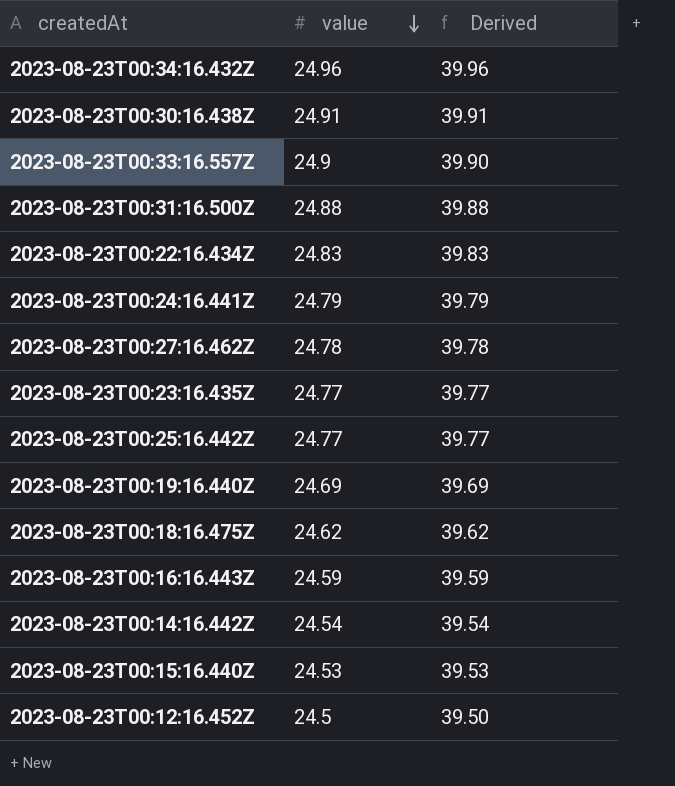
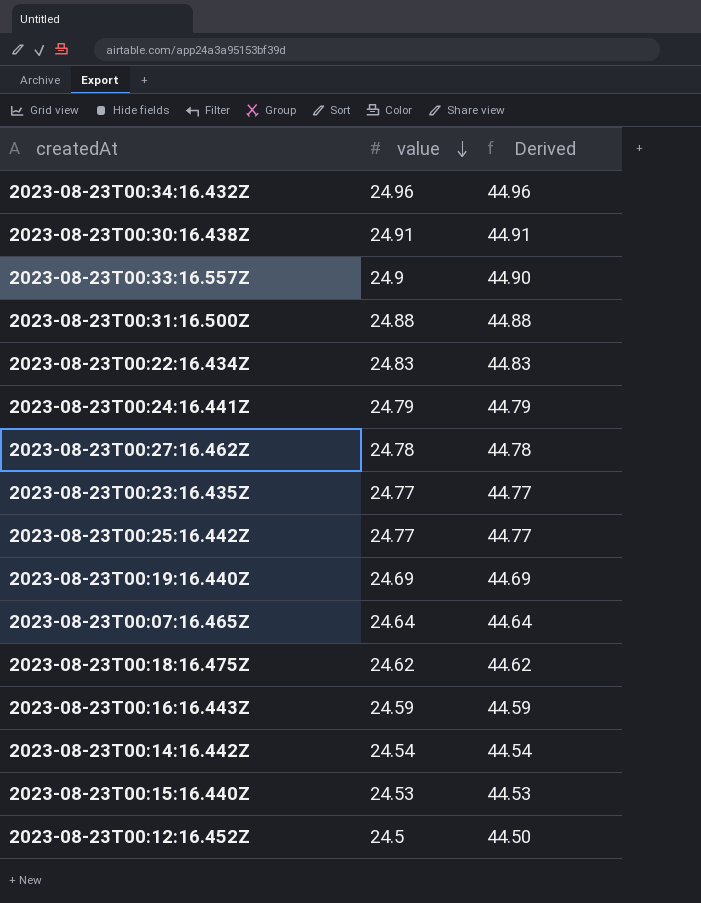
column Derived | formula: [value] + 15 -> [value] + 20
row 2023-08-23T00:07:16.465Z: none -> 24.64 | 44.64

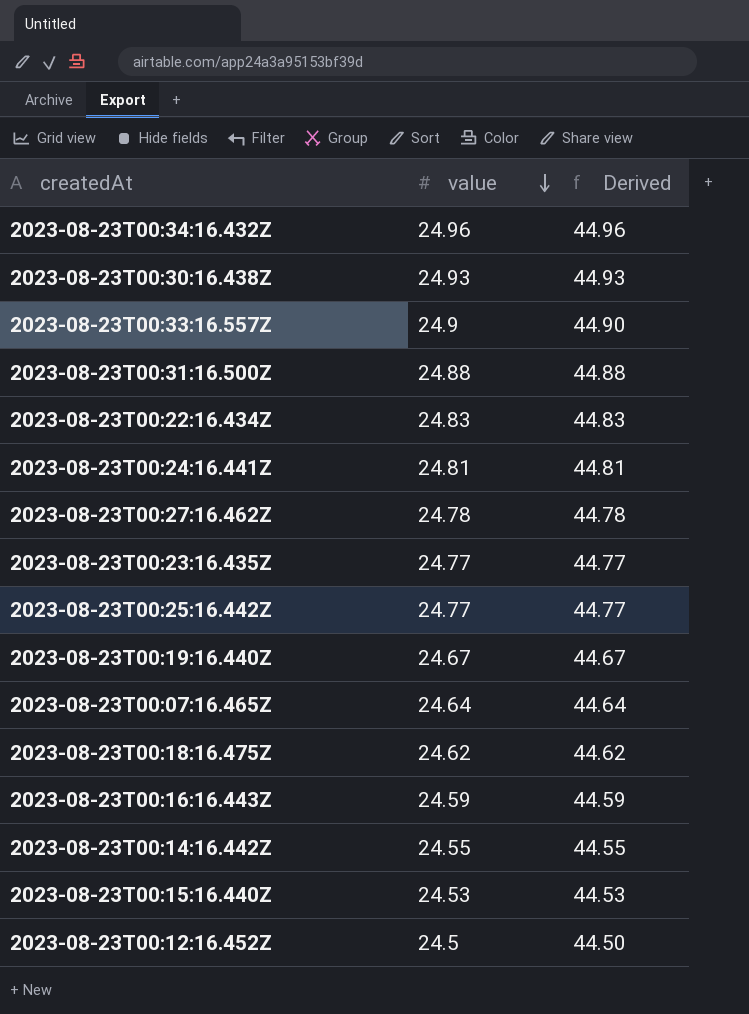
2023-08-23T00:30:16.438Z | value: 24.91 -> 24.93
2023-08-23T00:30:16.438Z | Derived: 44.91 -> 44.93
2023-08-23T00:24:16.441Z | value: 24.79 -> 24.81
2023-08-23T00:24:16.441Z | Derived: 44.79 -> 44.81
2023-08-23T00:19:16.440Z | value: 24.69 -> 24.67
2023-08-23T00:19:16.440Z | Derived: 44.69 -> 44.67
2023-08-23T00:14:16.442Z | value: 24.54 -> 24.55
2023-08-23T00:14:16.442Z | Derived: 44.54 -> 44.55

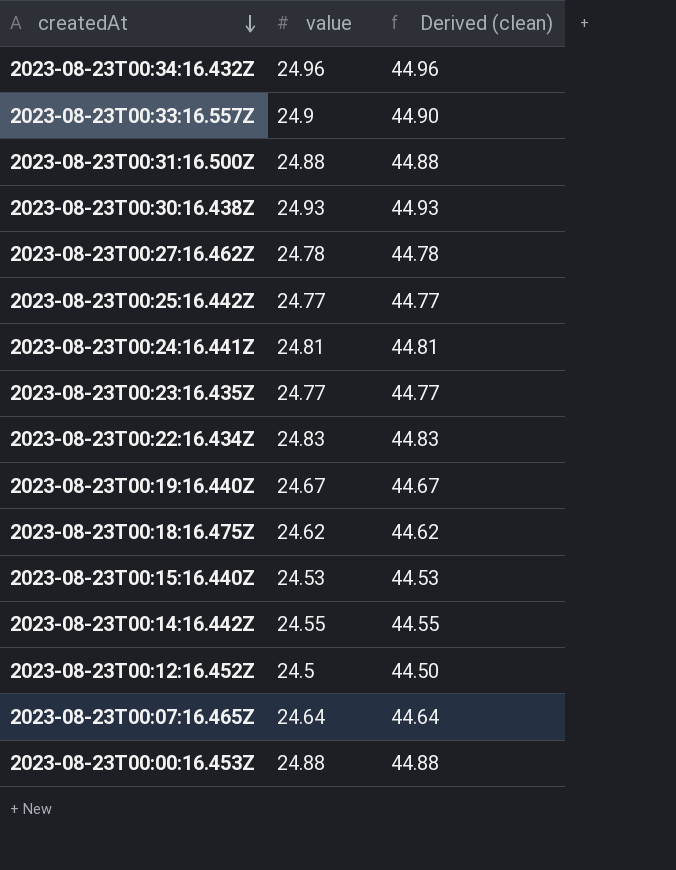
row order: value descending -> createdAt descending
column name: Derived -> Derived (clean)
row 2023-08-23T00:16:16.443Z: 24.59 | 44.59 -> none
row 2023-08-23T00:00:16.453Z: none -> 24.88 | 44.88

